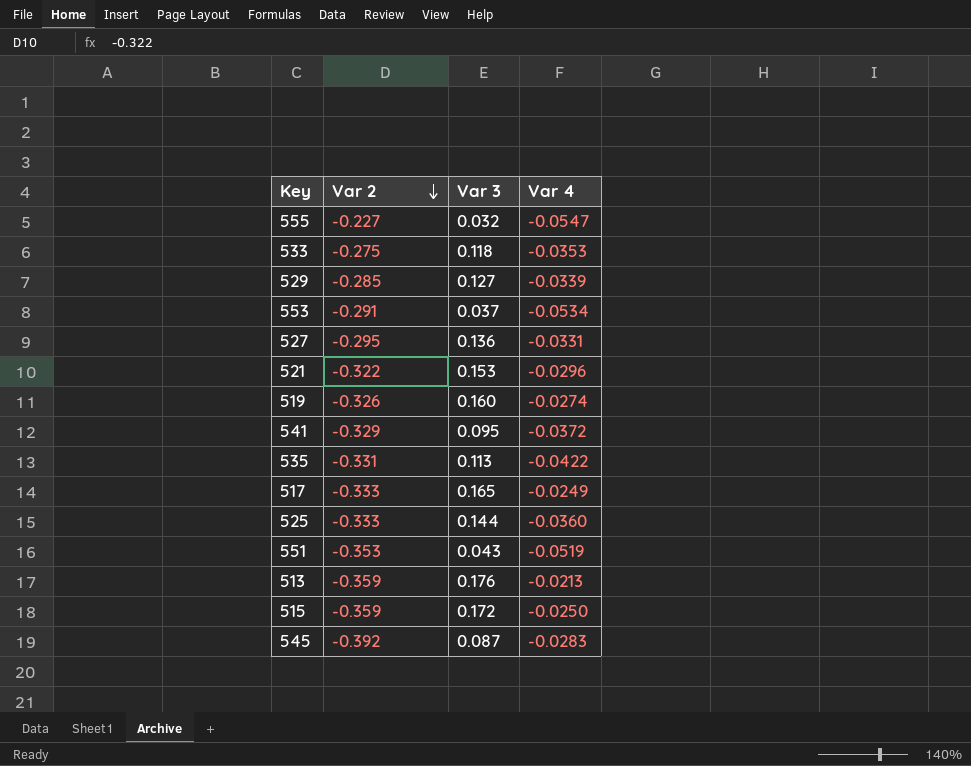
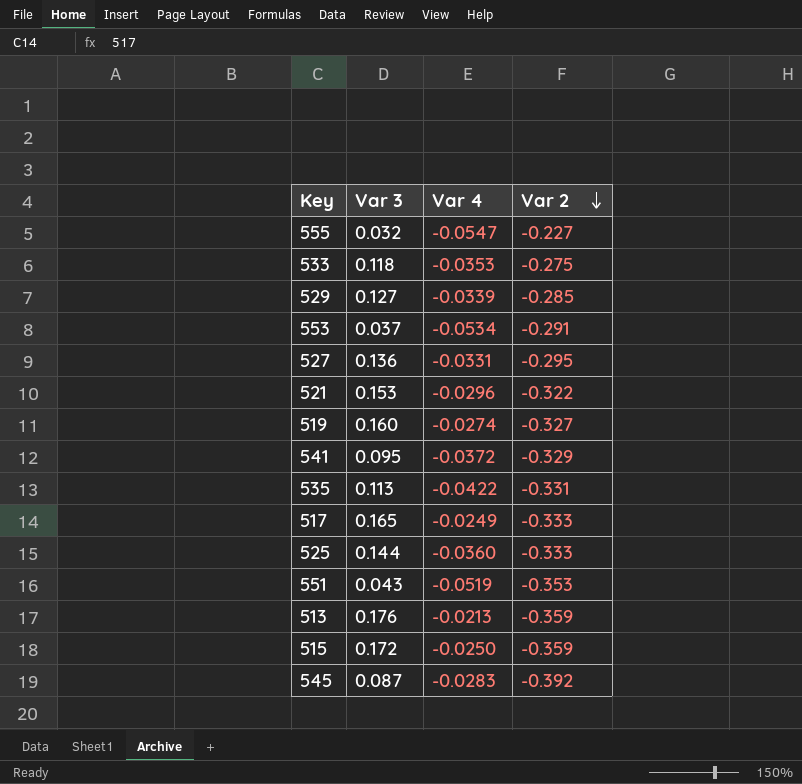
column Var 2 | position: 2 -> 4
519 | Var 2: -0.326 -> -0.327

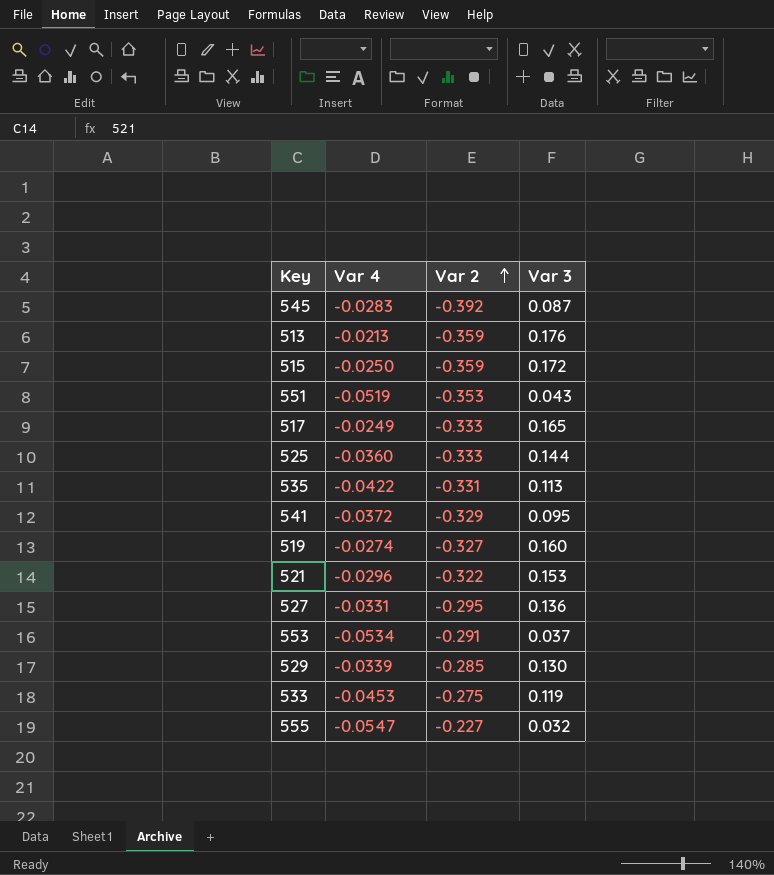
row order: Var 2 descending -> Var 2 ascending
column Var 3 | position: 2 -> 4
529 | Var 3: 0.127 -> 0.130
533 | Var 4: -0.0353 -> -0.0453
533 | Var 3: 0.118 -> 0.119

